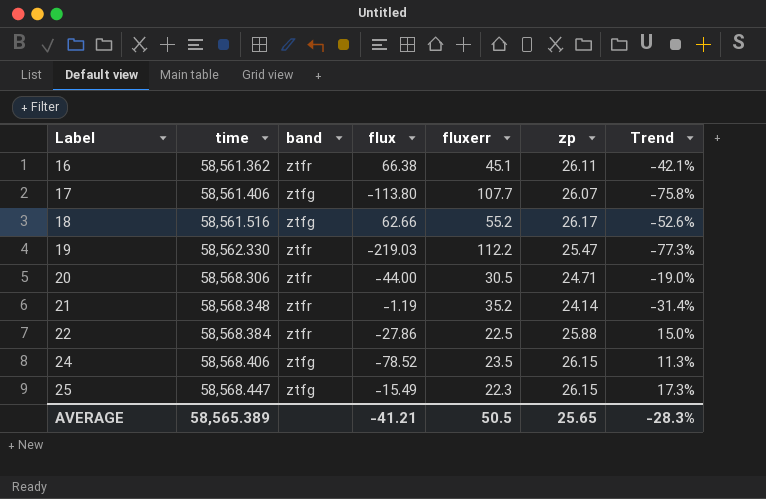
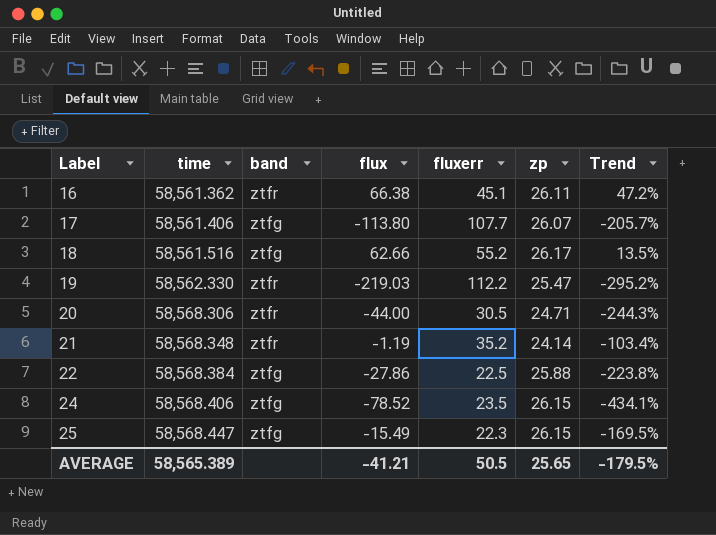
column Trend | formula: ([zp] - [fluxerr]) / [fluxerr] -> ([flux] - [fluxerr]) / [fluxerr]
22 | band: ztfr -> ztfg
AVERAGE | Trend: -28.3% -> -179.5%

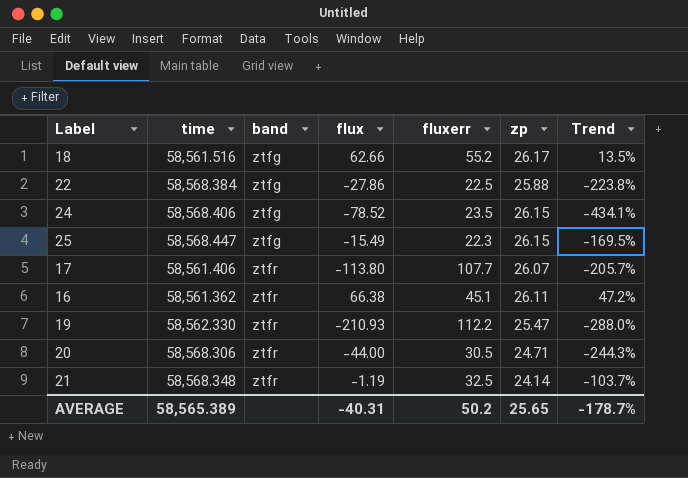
row order: Label ascending -> band ascending
17 | band: ztfg -> ztfr
19 | flux: -219.03 -> -210.93
19 | Trend: -295.2% -> -288.0%
21 | fluxerr: 35.2 -> 32.5
21 | Trend: -103.4% -> -103.7%
AVERAGE | flux: -41.21 -> -40.31
AVERAGE | fluxerr: 50.5 -> 50.2
AVERAGE | Trend: -179.5% -> -178.7%

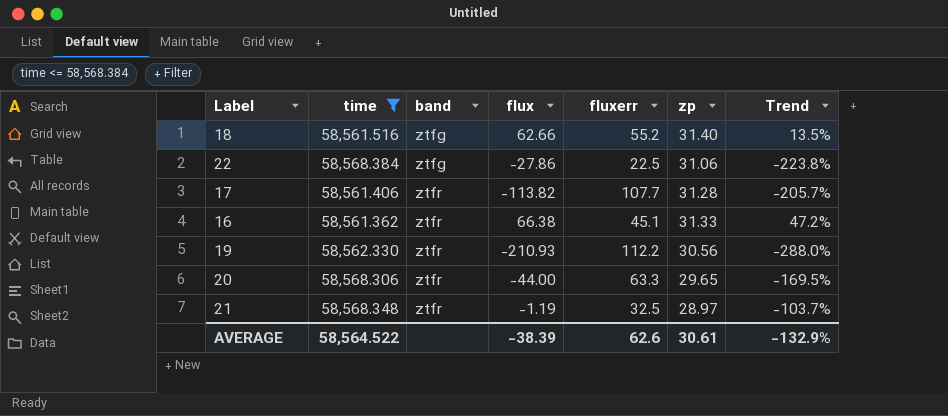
filter: none -> time <= 58,568.384
18 | zp: 26.17 -> 31.40
22 | zp: 25.88 -> 31.06
17 | flux: -113.80 -> -113.82
17 | zp: 26.07 -> 31.28
16 | zp: 26.11 -> 31.33
19 | zp: 25.47 -> 30.56
20 | fluxerr: 30.5 -> 63.3
20 | zp: 24.71 -> 29.65
20 | Trend: -244.3% -> -169.5%
21 | zp: 24.14 -> 28.97
AVERAGE | time: 58,565.389 -> 58,564.522
AVERAGE | flux: -40.31 -> -38.39
AVERAGE | fluxerr: 50.2 -> 62.6
AVERAGE | zp: 25.65 -> 30.61
AVERAGE | Trend: -178.7% -> -132.9%

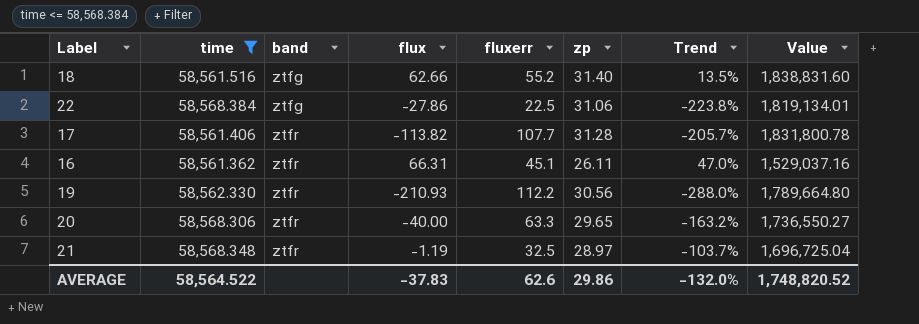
column Value | formula: none -> [time] * [zp]
16 | flux: 66.38 -> 66.31
16 | zp: 31.33 -> 26.11
16 | Trend: 47.2% -> 47.0%
20 | flux: -44.00 -> -40.00
20 | Trend: -169.5% -> -163.2%
AVERAGE | flux: -38.39 -> -37.83
AVERAGE | zp: 30.61 -> 29.86
AVERAGE | Trend: -132.9% -> -132.0%

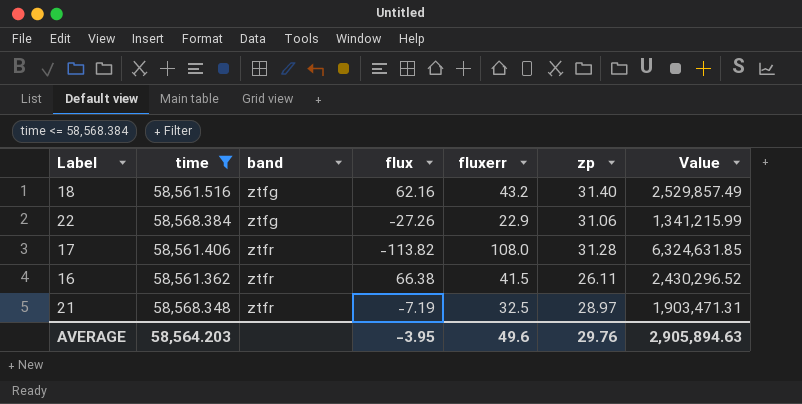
column Trend | formula: ([flux] - [fluxerr]) / [fluxerr] -> none
column Value | formula: [time] * [zp] -> [time] * [fluxerr]
row 19: 58,562.330 | ztfr | -210.93 | 112.2 | 30.56 | -288.0% | 1,789,664.80 -> none
row 20: 58,568.306 | ztfr | -40.00 | 63.3 | 29.65 | -163.2% | 1,736,550.27 -> none
18 | flux: 62.66 -> 62.16
18 | fluxerr: 55.2 -> 43.2
22 | flux: -27.86 -> -27.26
22 | fluxerr: 22.5 -> 22.9
17 | fluxerr: 107.7 -> 108.0
16 | flux: 66.31 -> 66.38
16 | fluxerr: 45.1 -> 41.5
21 | flux: -1.19 -> -7.19
AVERAGE | time: 58,564.522 -> 58,564.203
AVERAGE | flux: -37.83 -> -3.95
AVERAGE | fluxerr: 62.6 -> 49.6
AVERAGE | zp: 29.86 -> 29.76
AVERAGE | Value: 1,748,820.52 -> 2,905,894.63

